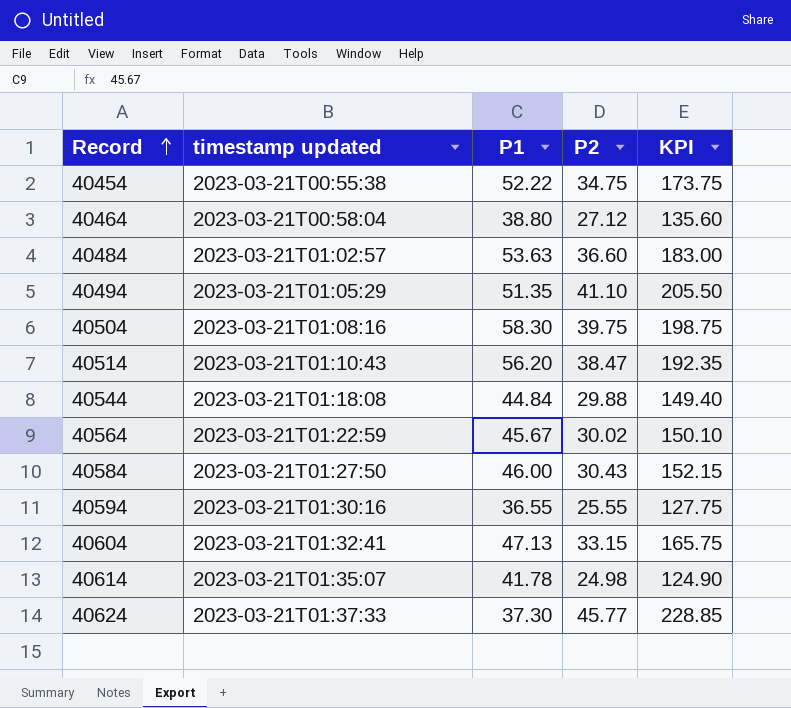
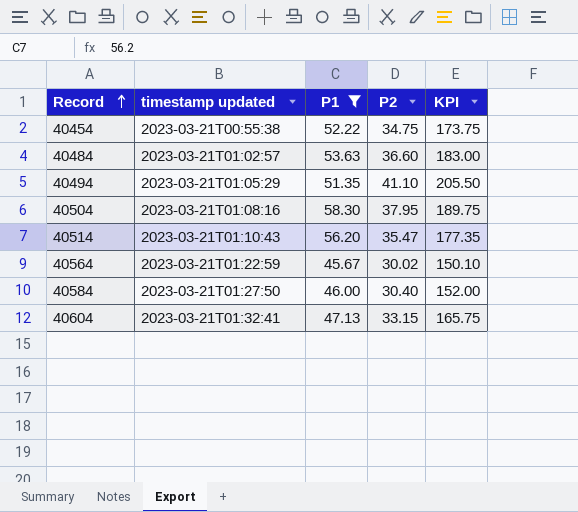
filter: none -> P1 >= 45.67
40504 | P2: 39.75 -> 37.95
40504 | KPI: 198.75 -> 189.75
40514 | P2: 38.47 -> 35.47
40514 | KPI: 192.35 -> 177.35
40584 | P2: 30.43 -> 30.40
40584 | KPI: 152.15 -> 152.00

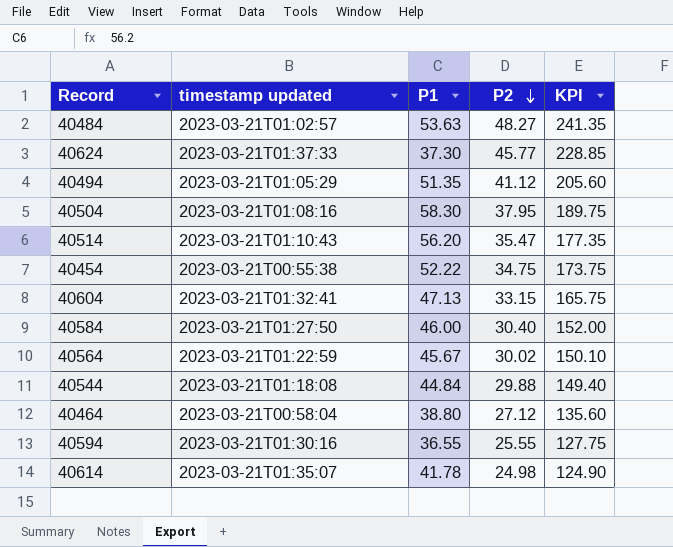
filter: P1 >= 45.67 -> none
row order: Record ascending -> P2 descending
40484 | P2: 36.60 -> 48.27
40484 | KPI: 183.00 -> 241.35
40494 | P2: 41.10 -> 41.12
40494 | KPI: 205.50 -> 205.60

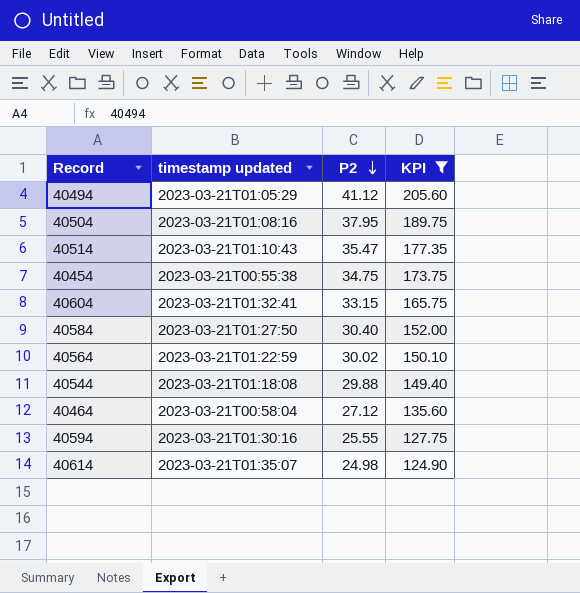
filter: none -> KPI <= 205.60
column P1 | position: 3 -> none

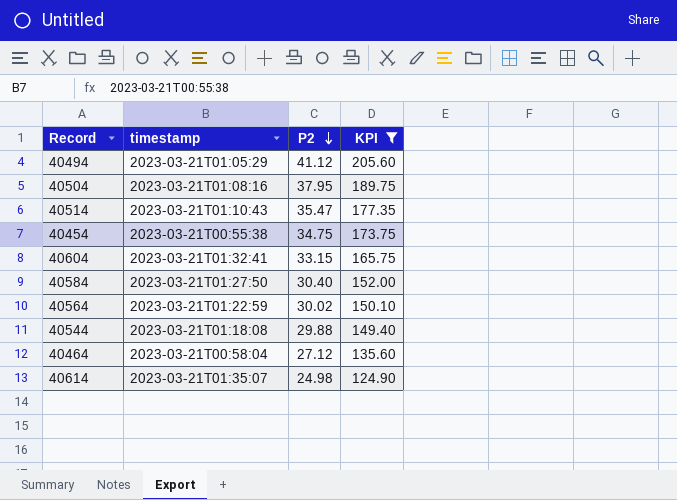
column name: timestamp updated -> timestamp
row 40594: 2023-03-21T01:30:16 | 25.55 | 127.75 -> none

